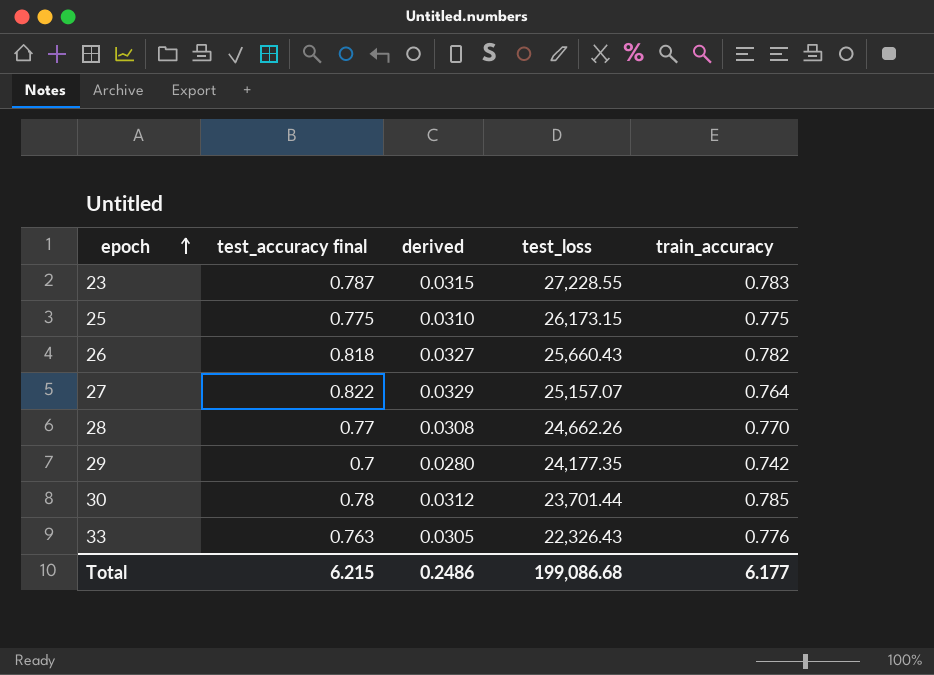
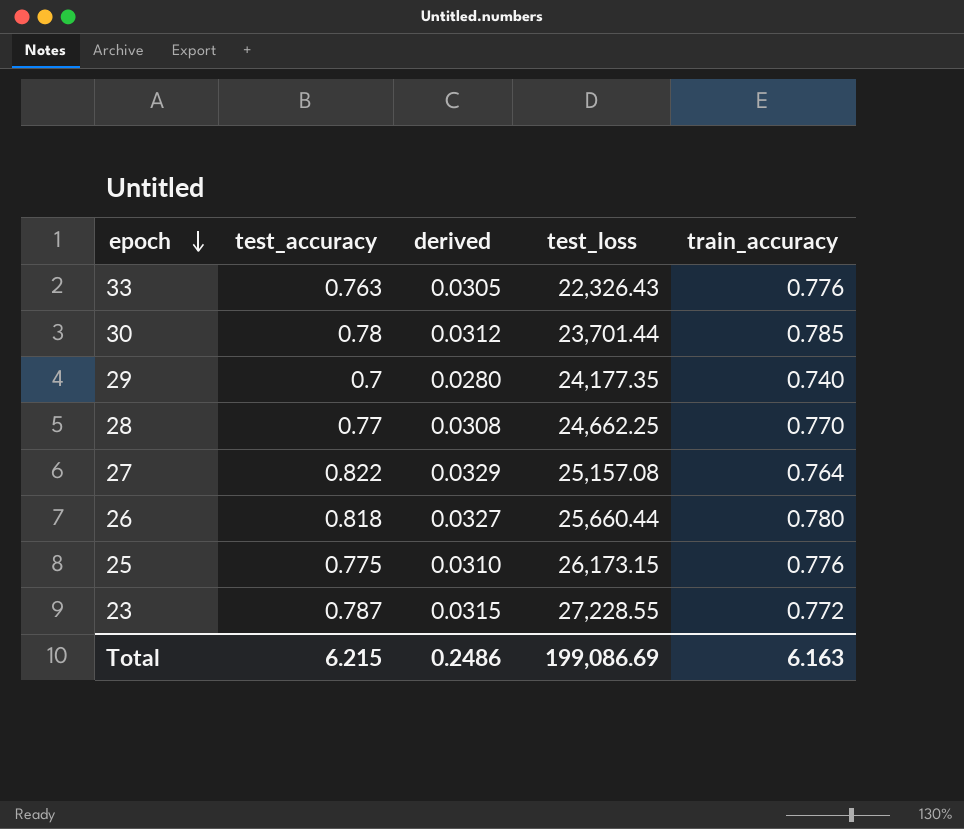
row order: epoch ascending -> epoch descending
column name: test_accuracy final -> test_accuracy
29 | train_accuracy: 0.742 -> 0.740
28 | test_loss: 24,662.26 -> 24,662.25
27 | test_loss: 25,157.07 -> 25,157.08
26 | test_loss: 25,660.43 -> 25,660.44
26 | train_accuracy: 0.782 -> 0.780
25 | train_accuracy: 0.775 -> 0.776
23 | train_accuracy: 0.783 -> 0.772
Total | test_loss: 199,086.68 -> 199,086.69
Total | train_accuracy: 6.177 -> 6.163

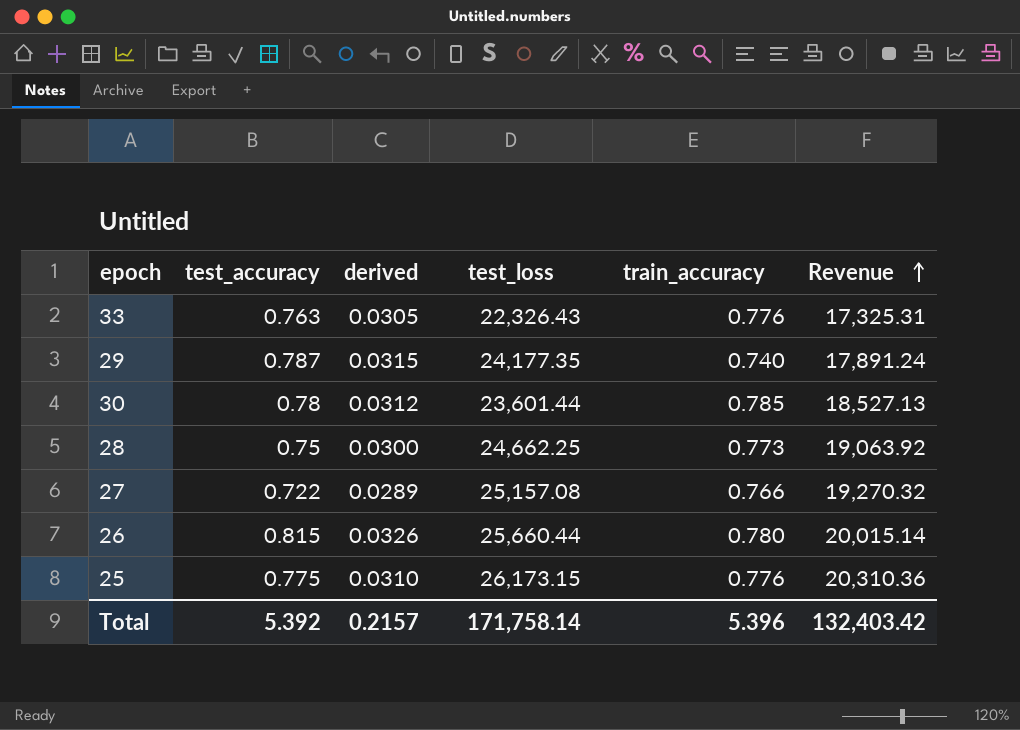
row order: epoch descending -> Revenue ascending
column Revenue | formula: none -> [test_loss] * [train_accuracy]
row 23: 0.787 | 0.0315 | 27,228.55 | 0.772 -> none
29 | test_accuracy: 0.7 -> 0.787
29 | derived: 0.0280 -> 0.0315
30 | test_loss: 23,701.44 -> 23,601.44
28 | test_accuracy: 0.77 -> 0.75
28 | derived: 0.0308 -> 0.0300
28 | train_accuracy: 0.770 -> 0.773
27 | test_accuracy: 0.822 -> 0.722
27 | derived: 0.0329 -> 0.0289
27 | train_accuracy: 0.764 -> 0.766
26 | test_accuracy: 0.818 -> 0.815
26 | derived: 0.0327 -> 0.0326
Total | test_accuracy: 6.215 -> 5.392
Total | derived: 0.2486 -> 0.2157
Total | test_loss: 199,086.69 -> 171,758.14
Total | train_accuracy: 6.163 -> 5.396

